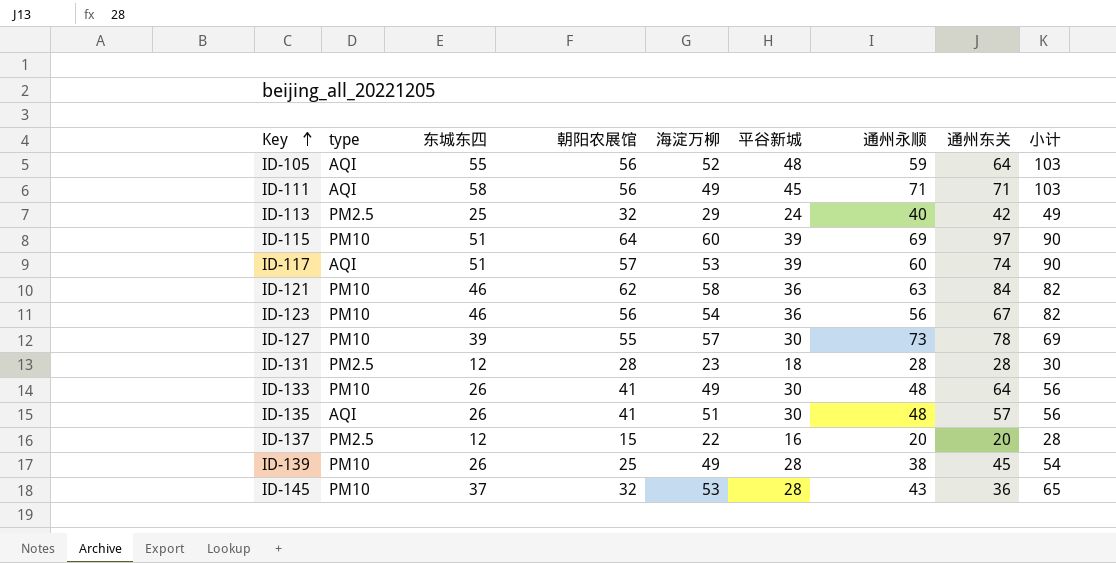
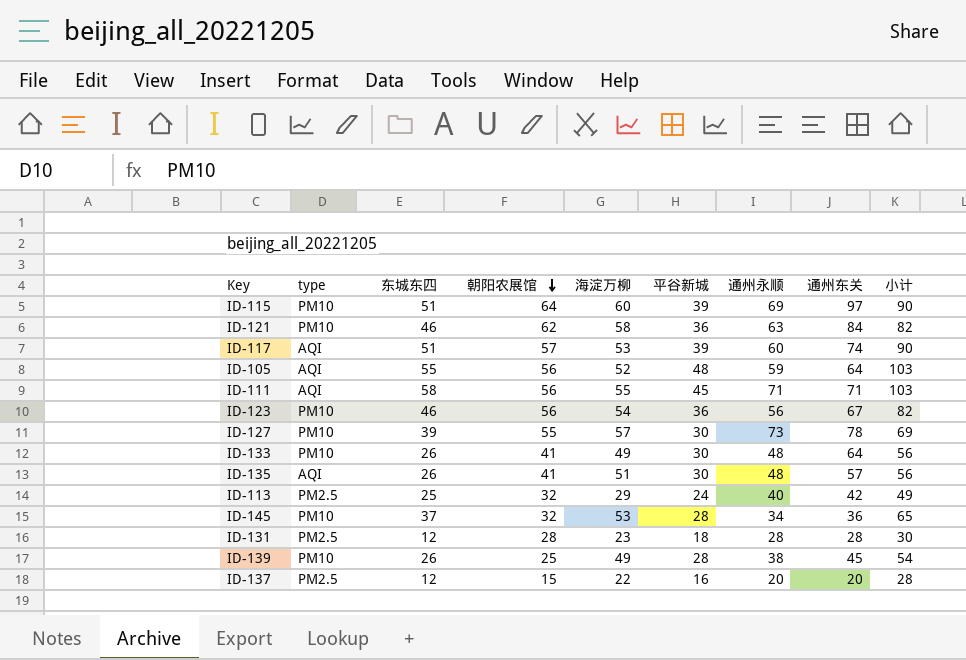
row order: Key ascending -> 朝阳农展馆 descending
ID-111 | 海淀万柳: 49 -> 55
ID-145 | 通州永顺: 43 -> 34

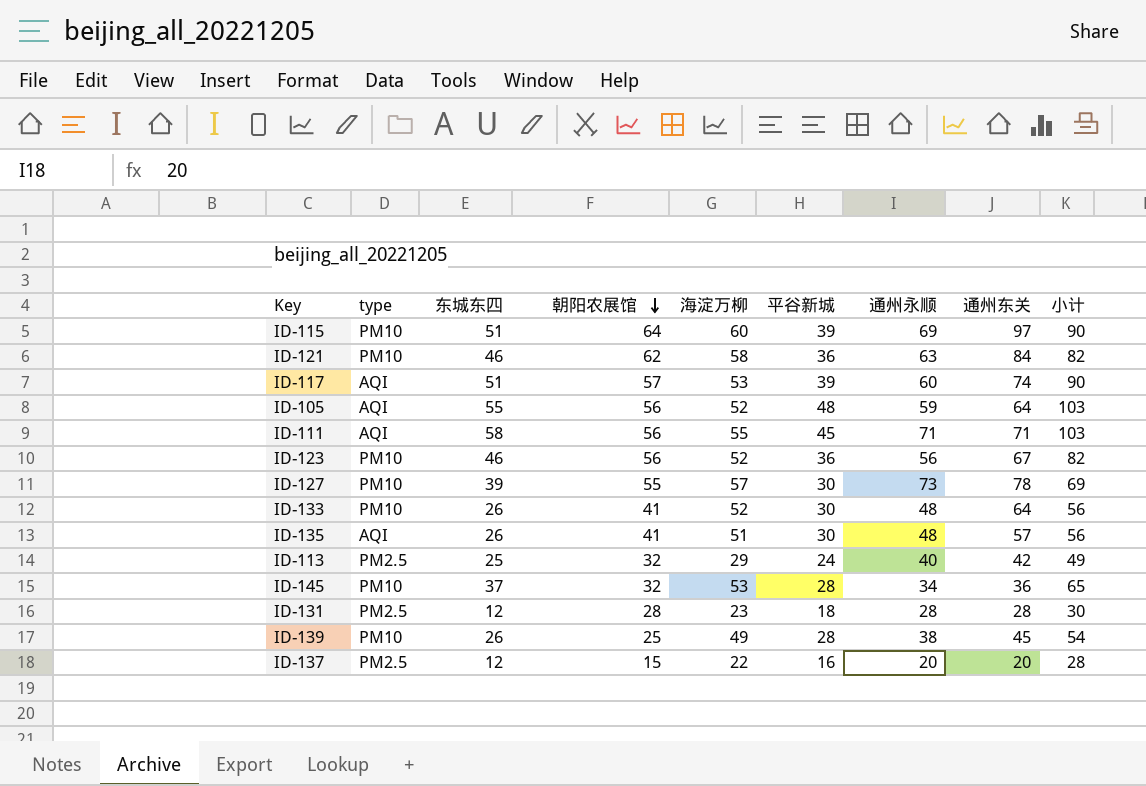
ID-123 | 海淀万柳: 54 -> 52
ID-133 | 海淀万柳: 49 -> 52

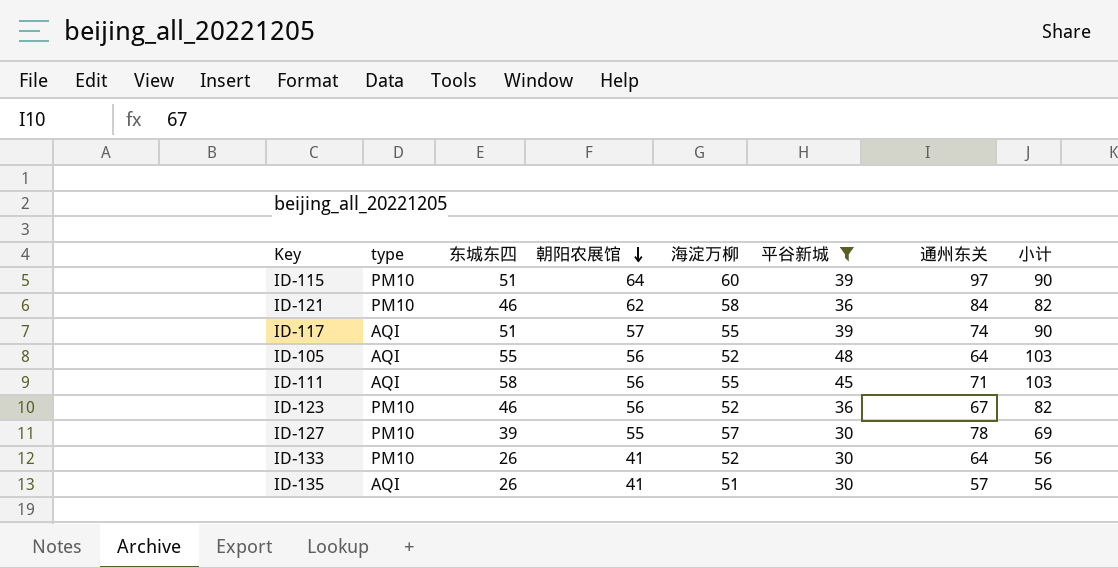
filter: none -> 平谷新城 >= 30
column 通州永顺 | position: 7 -> none
ID-117 | 海淀万柳: 53 -> 55

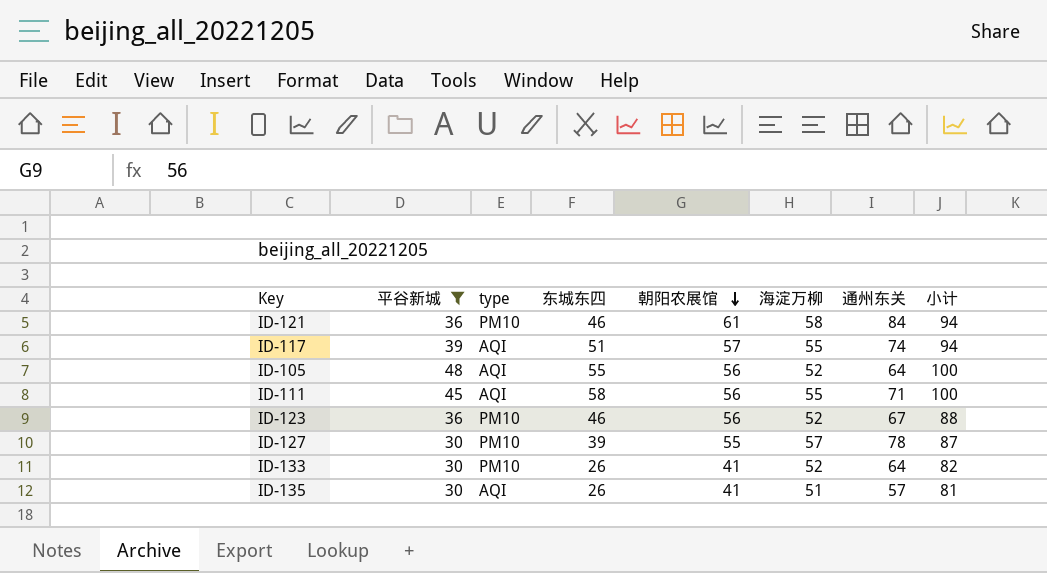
column 平谷新城 | position: 6 -> 2
column 小计 | formula: [东城东四] + [平谷新城] -> [平谷新城] + [海淀万柳]
row ID-115: PM10 | 51 | 64 | 60 | 39 | 97 | 90 -> none
ID-121 | 朝阳农展馆: 62 -> 61

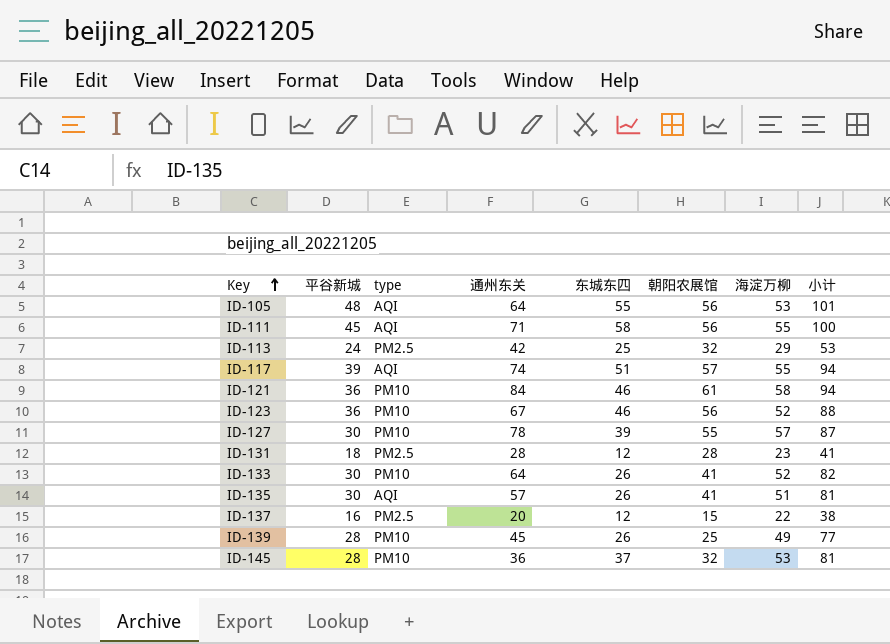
filter: 平谷新城 >= 30 -> none
row order: 朝阳农展馆 descending -> Key ascending
column 通州东关 | position: 7 -> 4
ID-105 | 海淀万柳: 52 -> 53
ID-105 | 小计: 100 -> 101

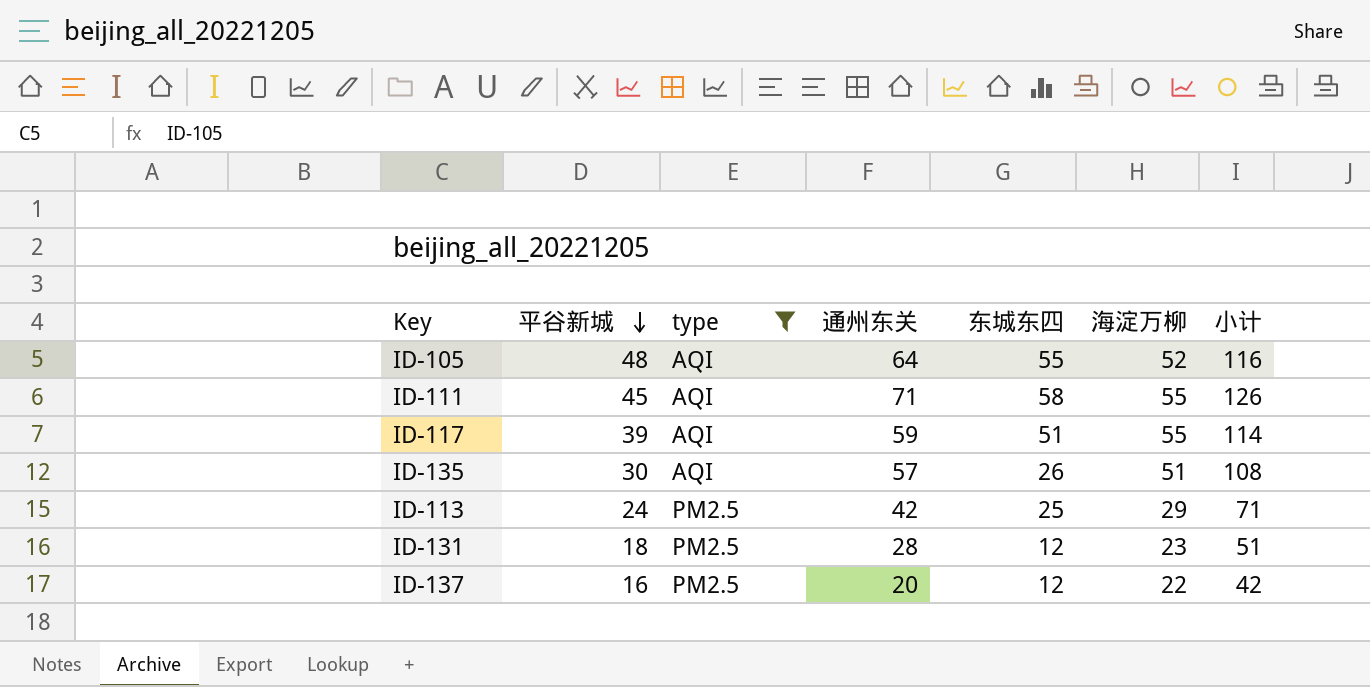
filter: none -> type != PM10
row order: Key ascending -> 平谷新城 descending
column 朝阳农展馆 | position: 6 -> none
column 小计 | formula: [平谷新城] + [海淀万柳] -> [通州东关] + [海淀万柳]
ID-105 | 海淀万柳: 53 -> 52
ID-117 | 通州东关: 74 -> 59

